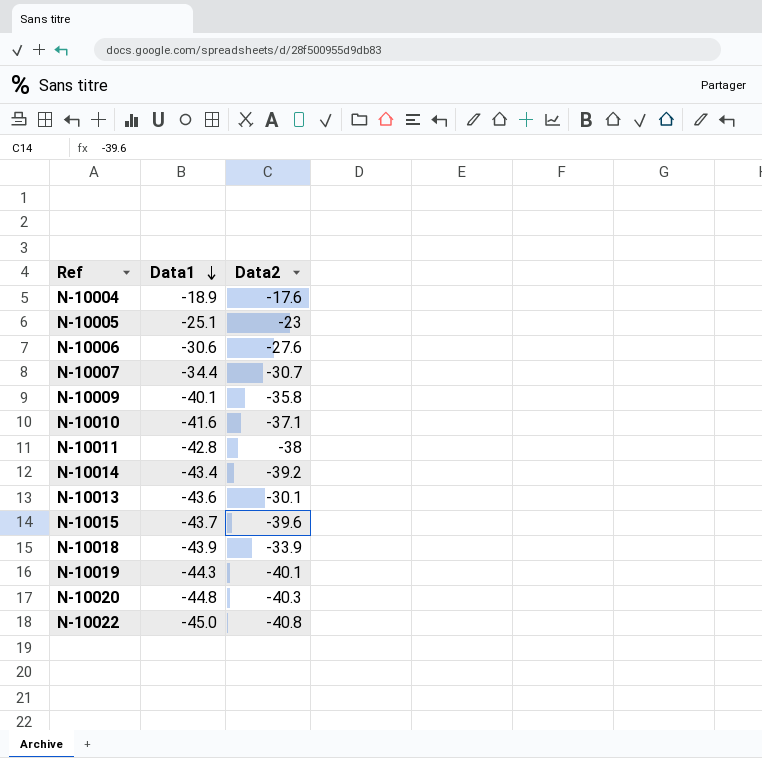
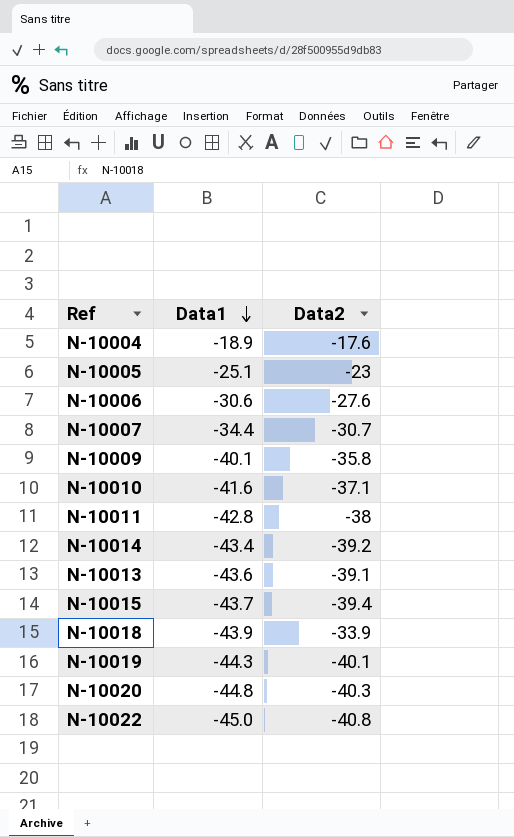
N-10013 | Data2: -30.1 -> -39.1
N-10015 | Data2: -39.6 -> -39.4

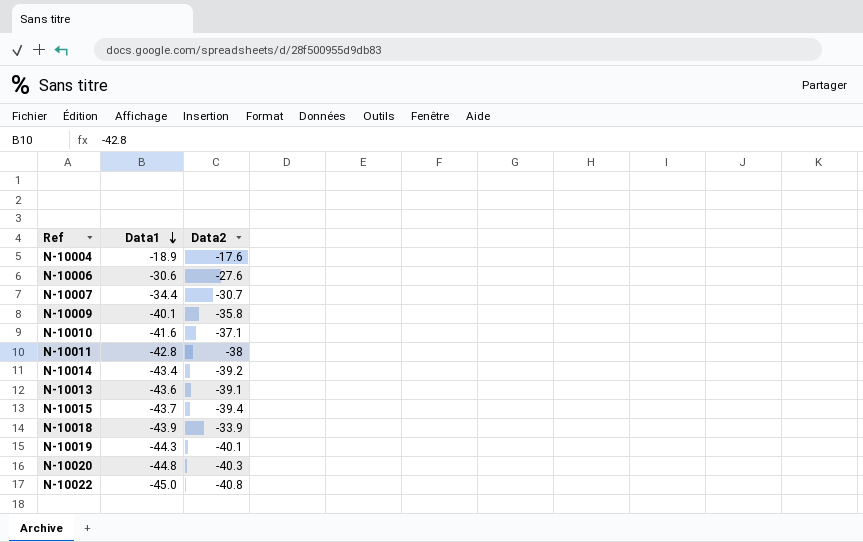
row N-10005: -25.1 | -23 -> none

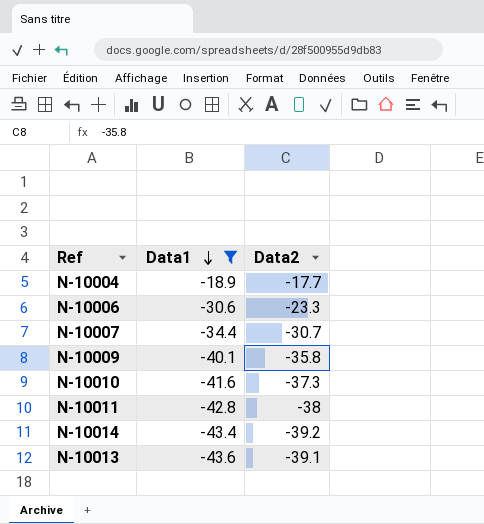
filter: none -> Data1 >= -43.6
N-10004 | Data2: -17.6 -> -17.7
N-10006 | Data2: -27.6 -> -23.3
N-10010 | Data2: -37.1 -> -37.3

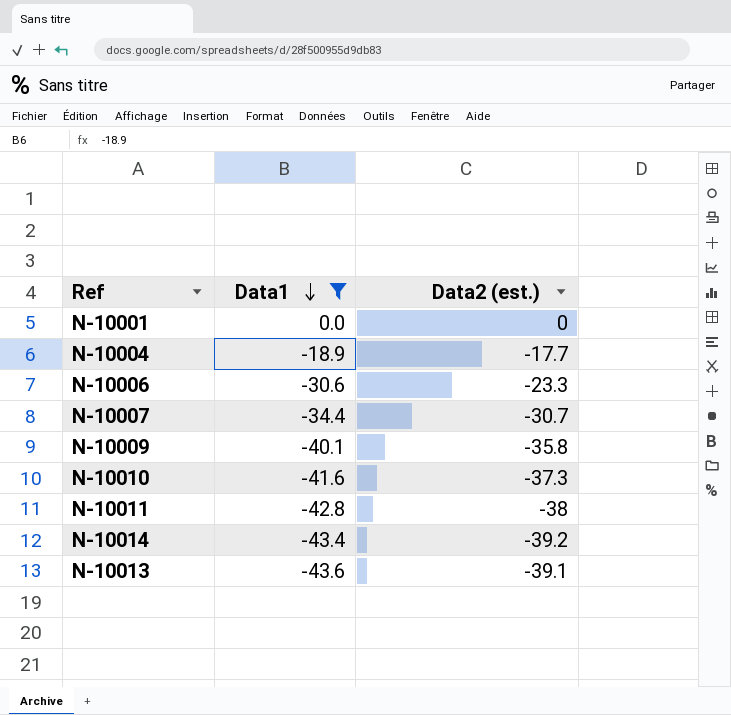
column name: Data2 -> Data2 (est.)
row N-10001: none -> 0.0 | 0

